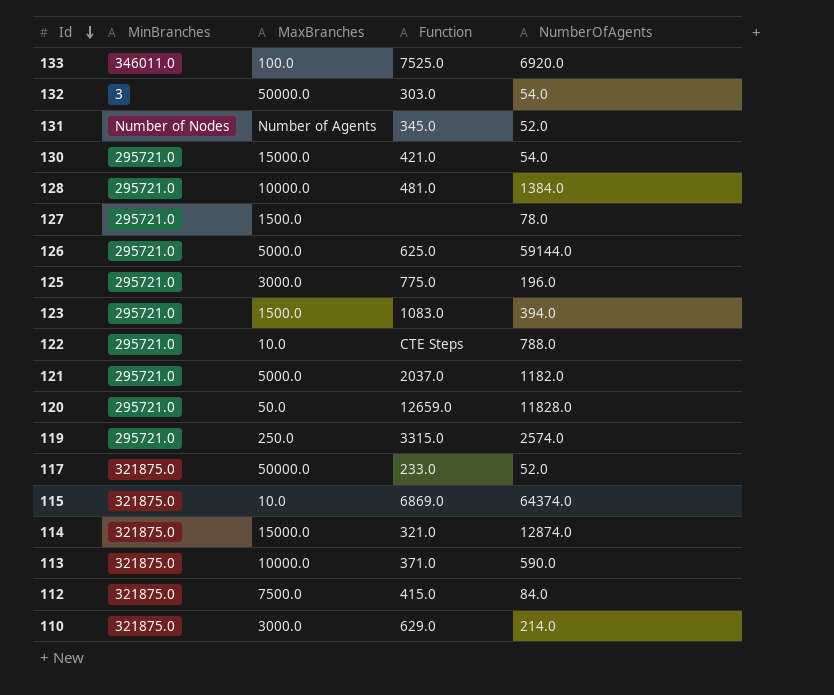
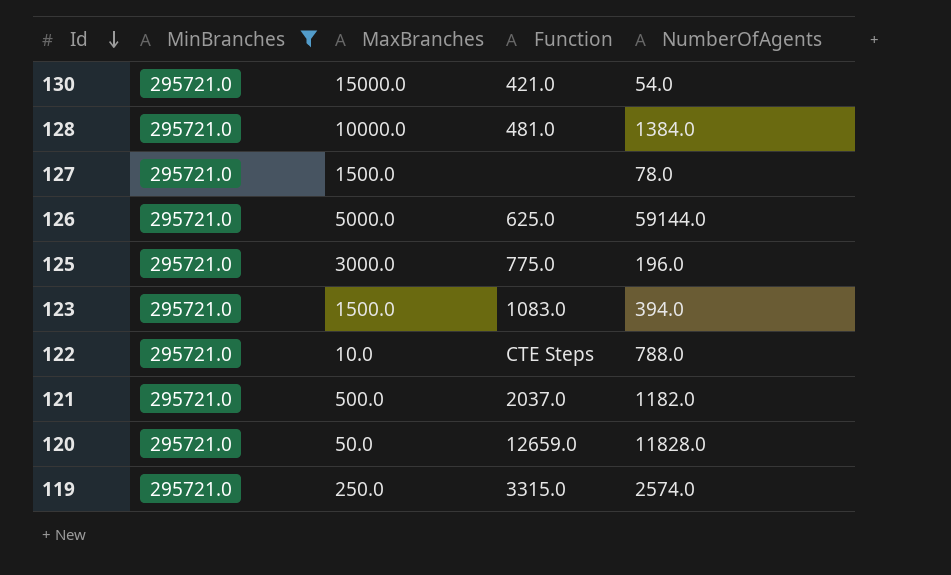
filter: none -> MinBranches = 295721.0
121 | MaxBranches: 5000.0 -> 500.0

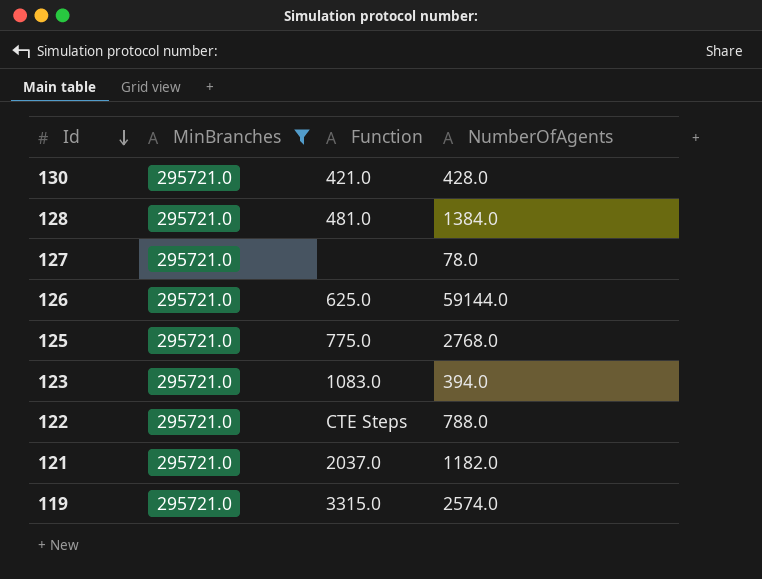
column MaxBranches | position: 3 -> none
row 120: 295721.0 | 50.0 | 12659.0 | 11828.0 -> none
130 | NumberOfAgents: 54.0 -> 428.0
125 | NumberOfAgents: 196.0 -> 2768.0

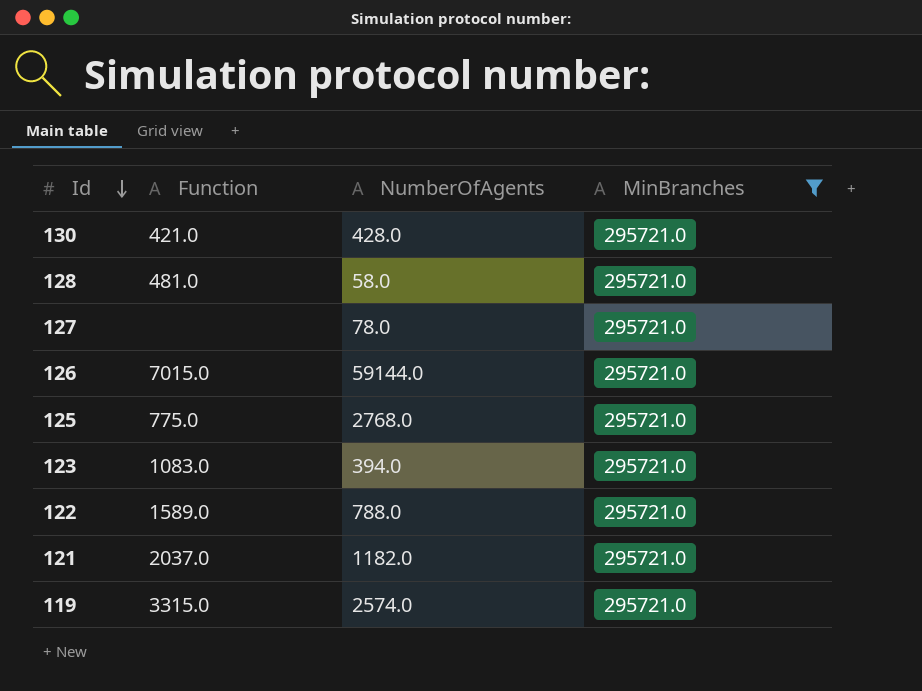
column MinBranches | position: 2 -> 4
128 | NumberOfAgents: 1384.0 -> 58.0
126 | Function: 625.0 -> 7015.0
122 | Function: CTE Steps -> 1589.0

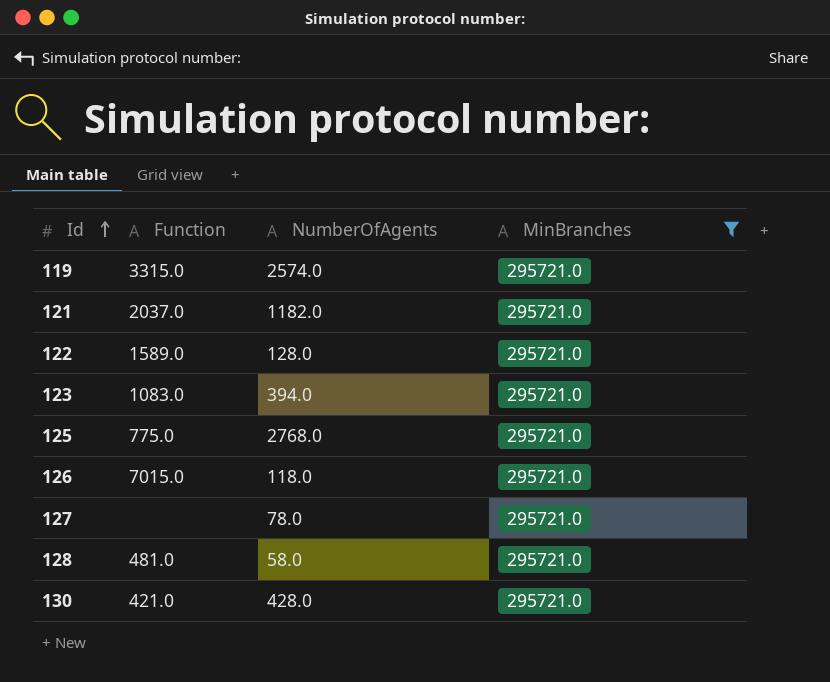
row order: Id descending -> Id ascending
122 | NumberOfAgents: 788.0 -> 128.0
126 | NumberOfAgents: 59144.0 -> 118.0

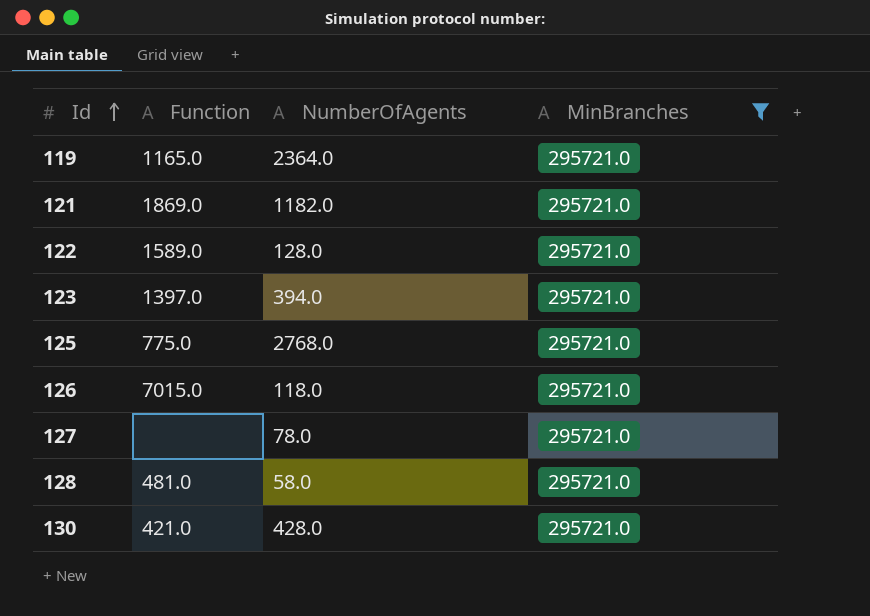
119 | Function: 3315.0 -> 1165.0
119 | NumberOfAgents: 2574.0 -> 2364.0
121 | Function: 2037.0 -> 1869.0
123 | Function: 1083.0 -> 1397.0

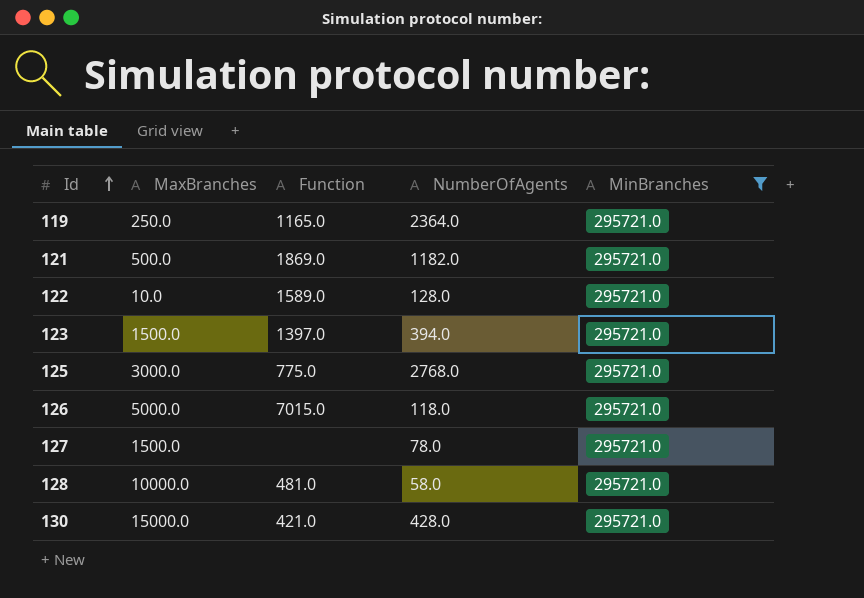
column MaxBranches | position: none -> 2

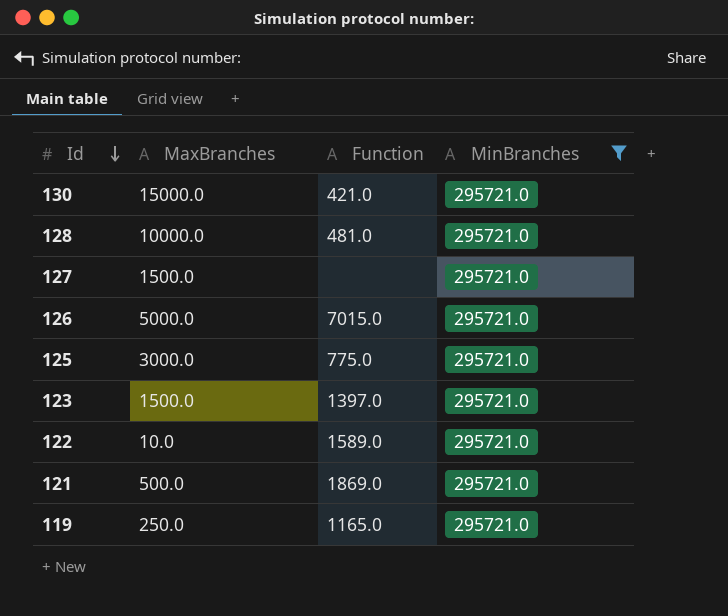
row order: Id ascending -> Id descending
column NumberOfAgents | position: 4 -> none

